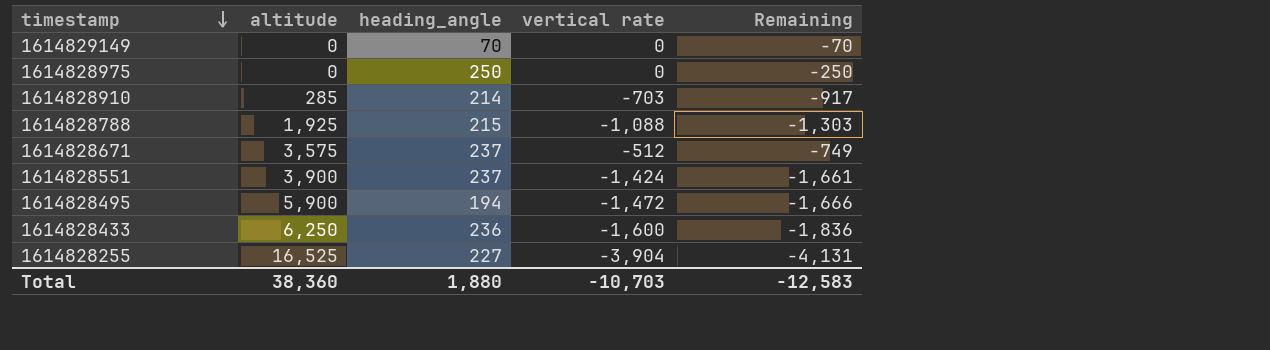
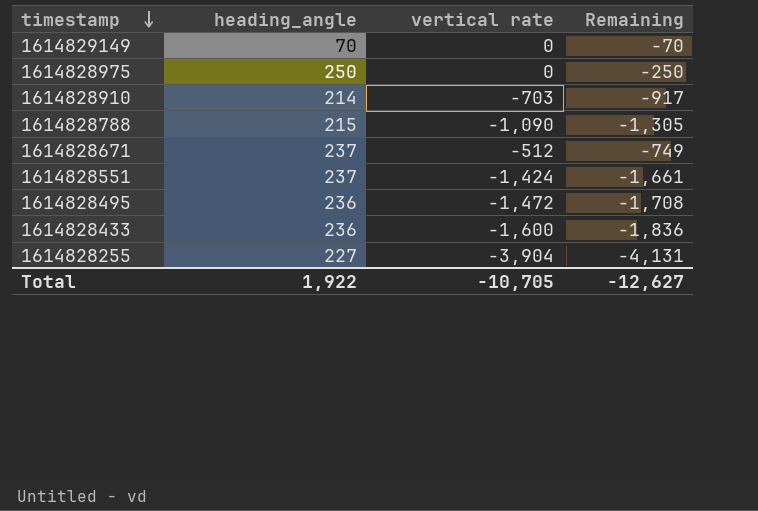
column altitude | position: 2 -> none
1614828788 | vertical rate: -1,088 -> -1,090
1614828788 | Remaining: -1,303 -> -1,305
1614828495 | heading_angle: 194 -> 236
1614828495 | Remaining: -1,666 -> -1,708
Total | heading_angle: 1,880 -> 1,922
Total | vertical rate: -10,703 -> -10,705
Total | Remaining: -12,583 -> -12,627

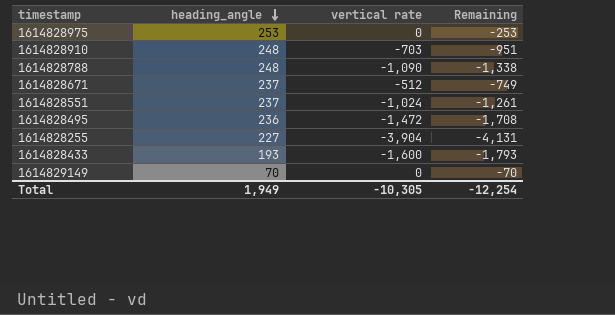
row order: timestamp descending -> heading_angle descending
1614828975 | heading_angle: 250 -> 253
1614828975 | Remaining: -250 -> -253
1614828910 | heading_angle: 214 -> 248
1614828910 | Remaining: -917 -> -951
1614828788 | heading_angle: 215 -> 248
1614828788 | Remaining: -1,305 -> -1,338
1614828551 | vertical rate: -1,424 -> -1,024
1614828551 | Remaining: -1,661 -> -1,261
1614828433 | heading_angle: 236 -> 193
1614828433 | Remaining: -1,836 -> -1,793
Total | heading_angle: 1,922 -> 1,949
Total | vertical rate: -10,705 -> -10,305
Total | Remaining: -12,627 -> -12,254

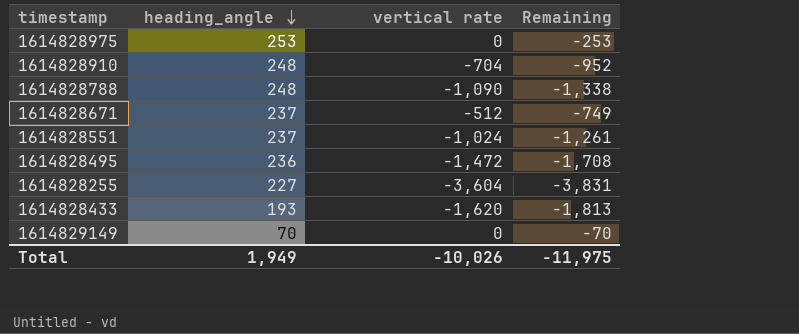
1614828910 | vertical rate: -703 -> -704
1614828910 | Remaining: -951 -> -952
1614828255 | vertical rate: -3,904 -> -3,604
1614828255 | Remaining: -4,131 -> -3,831
1614828433 | vertical rate: -1,600 -> -1,620
1614828433 | Remaining: -1,793 -> -1,813
Total | vertical rate: -10,305 -> -10,026
Total | Remaining: -12,254 -> -11,975

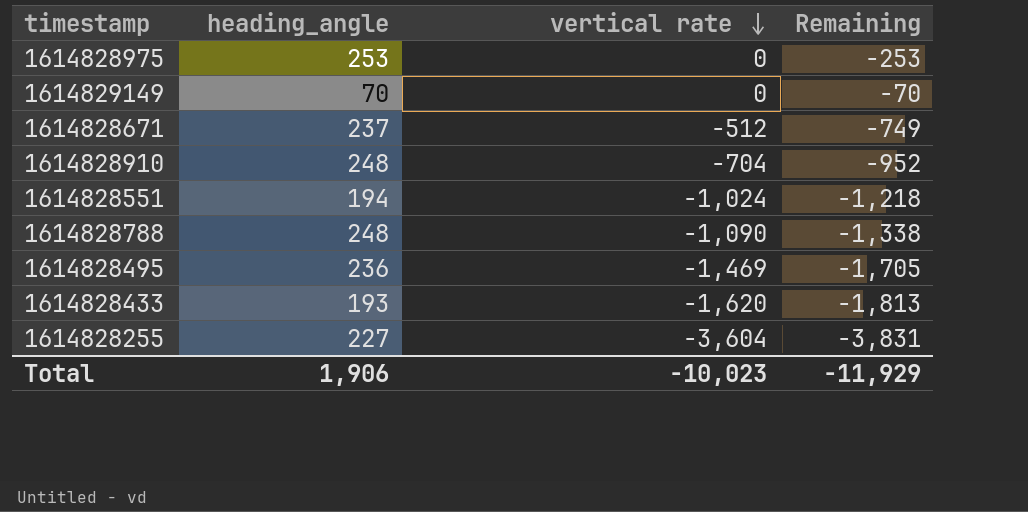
row order: heading_angle descending -> vertical rate descending
1614828551 | heading_angle: 237 -> 194
1614828551 | Remaining: -1,261 -> -1,218
1614828495 | vertical rate: -1,472 -> -1,469
1614828495 | Remaining: -1,708 -> -1,705
Total | heading_angle: 1,949 -> 1,906
Total | vertical rate: -10,026 -> -10,023
Total | Remaining: -11,975 -> -11,929

